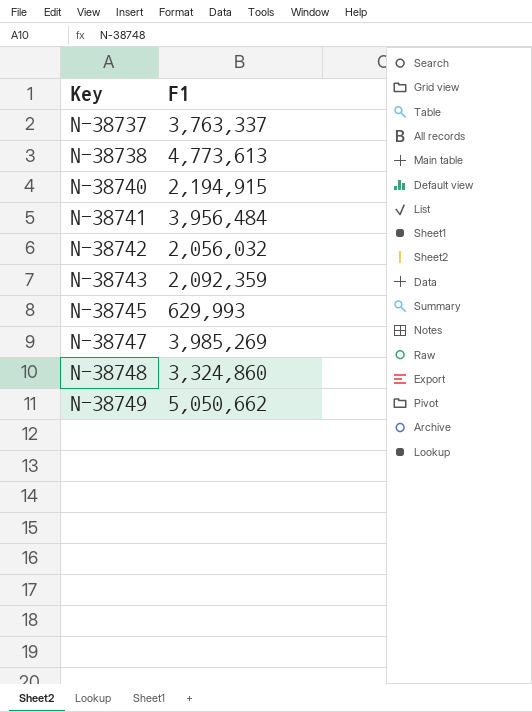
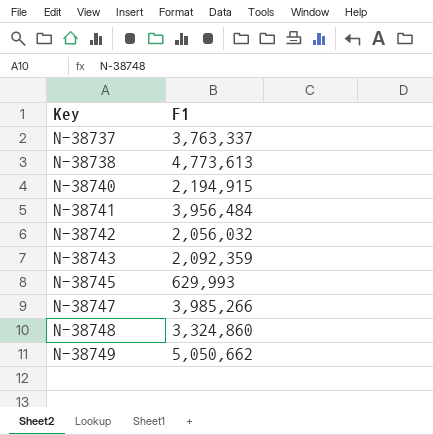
N-38747 | F1: 3,985,269 -> 3,985,266

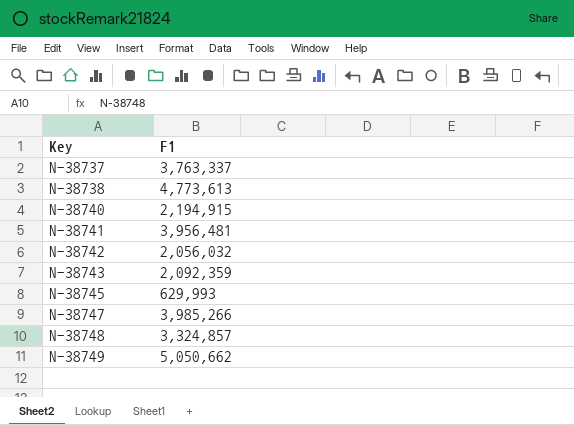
N-38741 | F1: 3,956,484 -> 3,956,481
N-38748 | F1: 3,324,860 -> 3,324,857

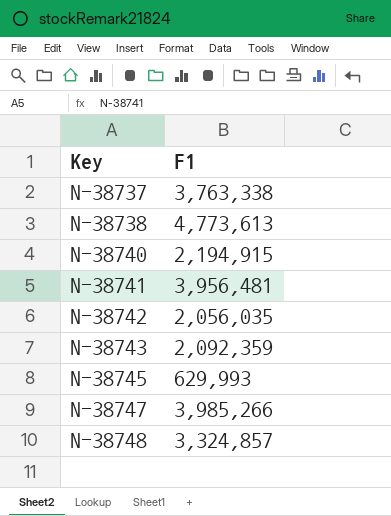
row N-38749: 5,050,662 -> none
N-38737 | F1: 3,763,337 -> 3,763,338
N-38742 | F1: 2,056,032 -> 2,056,035

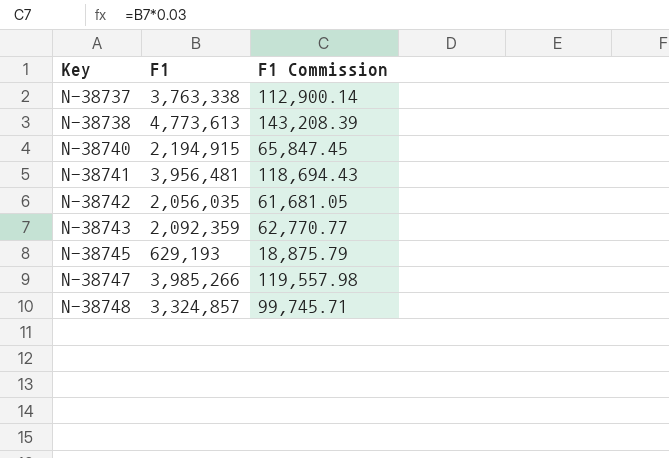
column F1 Commission | formula: none -> [F1] * 0.03
N-38745 | F1: 629,993 -> 629,193

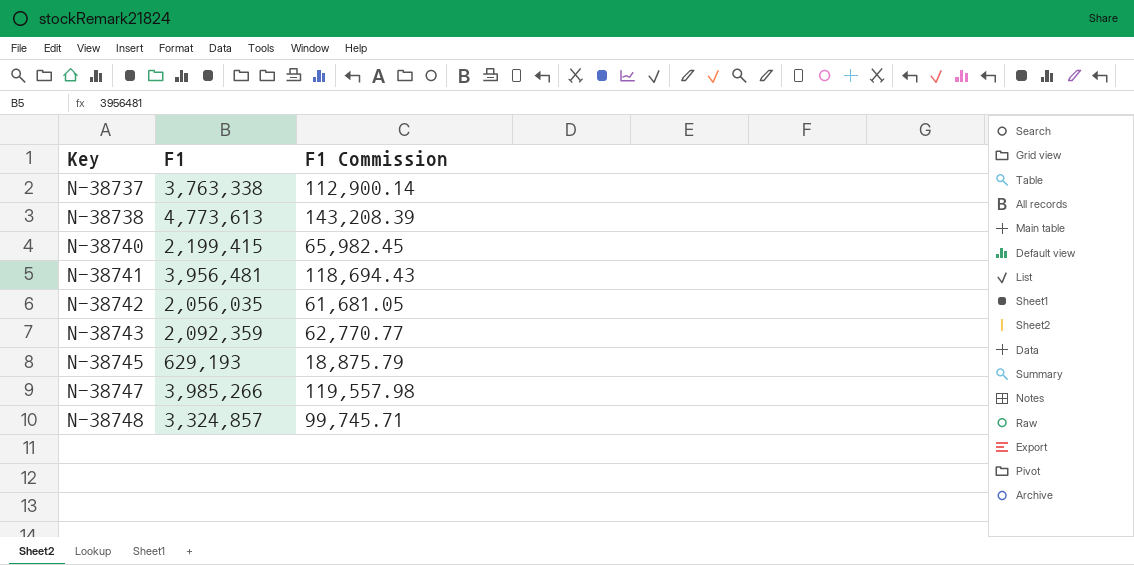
N-38740 | F1: 2,194,915 -> 2,199,415
N-38740 | F1 Commission: 65,847.45 -> 65,982.45

